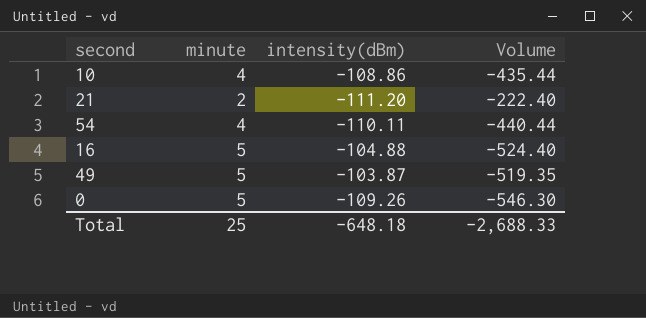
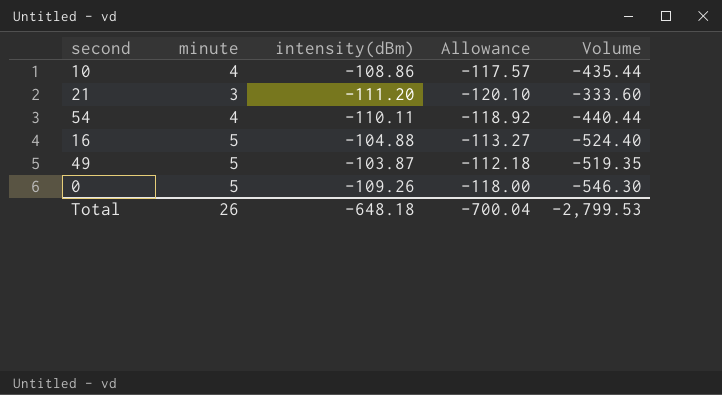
column Allowance | formula: none -> [intensity(dBm)] * 1.08
21 | minute: 2 -> 3
21 | Volume: -222.40 -> -333.60
Total | minute: 25 -> 26
Total | Volume: -2,688.33 -> -2,799.53

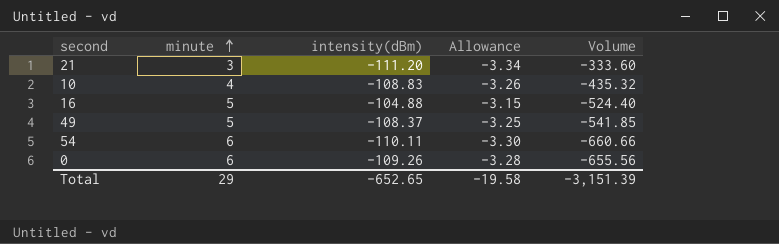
row order: none -> minute ascending
column Allowance | formula: [intensity(dBm)] * 1.08 -> [intensity(dBm)] * 0.03
10 | intensity(dBm): -108.86 -> -108.83
10 | Volume: -435.44 -> -435.32
49 | intensity(dBm): -103.87 -> -108.37
49 | Volume: -519.35 -> -541.85
54 | minute: 4 -> 6
54 | Volume: -440.44 -> -660.66
0 | minute: 5 -> 6
0 | Volume: -546.30 -> -655.56
Total | minute: 26 -> 29
Total | intensity(dBm): -648.18 -> -652.65
Total | Allowance: -700.04 -> -19.58
Total | Volume: -2,799.53 -> -3,151.39

